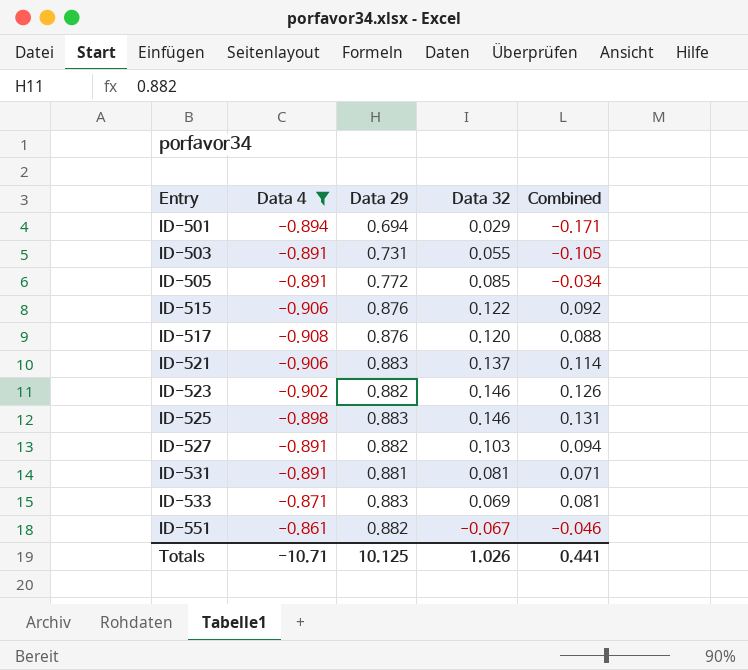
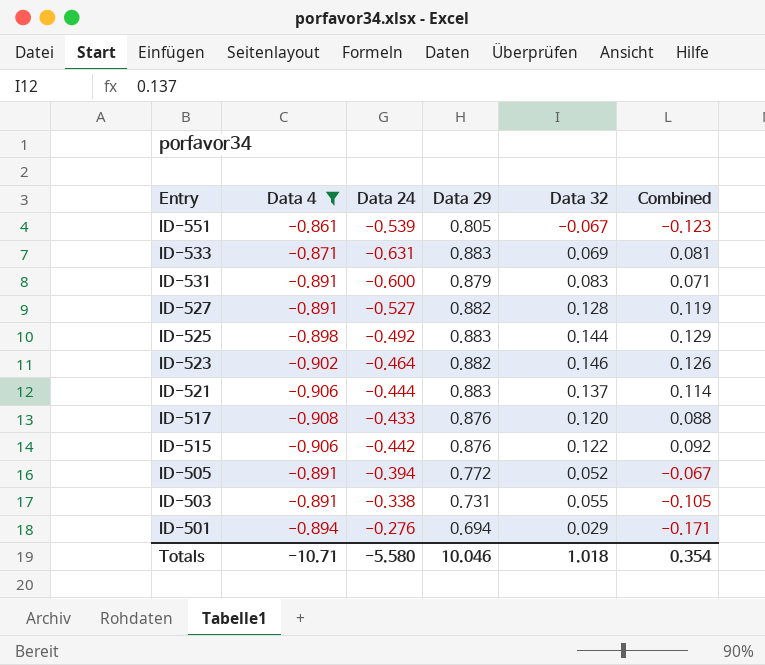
row order: Entry ascending -> Entry descending
column Data 24 | position: none -> 3
ID-551 | Data 29: 0.882 -> 0.805
ID-551 | Combined: -0.046 -> -0.123
ID-531 | Data 29: 0.881 -> 0.879
ID-531 | Data 32: 0.081 -> 0.083
ID-527 | Data 32: 0.103 -> 0.128
ID-527 | Combined: 0.094 -> 0.119
ID-525 | Data 32: 0.146 -> 0.144
ID-525 | Combined: 0.131 -> 0.129
ID-505 | Data 32: 0.085 -> 0.052
ID-505 | Combined: -0.034 -> -0.067
Totals | Data 29: 10.125 -> 10.046
Totals | Data 32: 1.026 -> 1.018
Totals | Combined: 0.441 -> 0.354

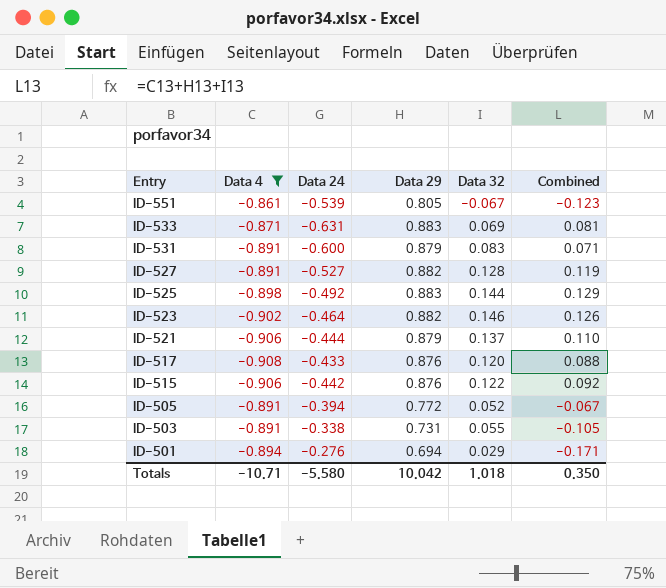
ID-521 | Data 29: 0.883 -> 0.879
ID-521 | Combined: 0.114 -> 0.110
Totals | Data 29: 10.046 -> 10.042
Totals | Combined: 0.354 -> 0.350

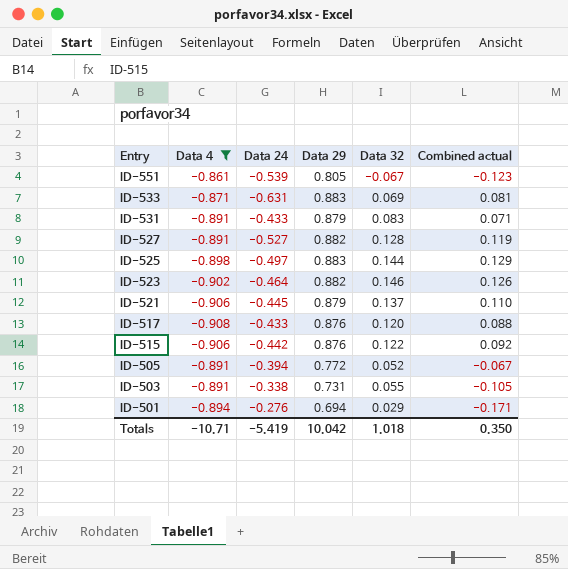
column name: Combined -> Combined actual
ID-531 | Data 24: -0.600 -> -0.433
ID-525 | Data 24: -0.492 -> -0.497
ID-521 | Data 24: -0.444 -> -0.445
Totals | Data 24: -5.580 -> -5.419

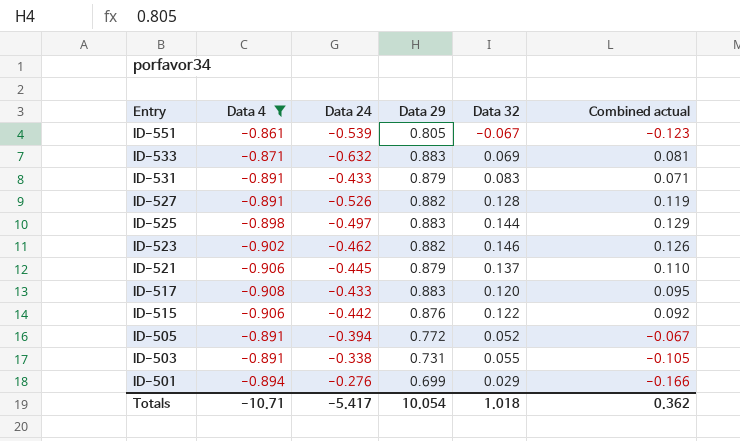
ID-533 | Data 24: -0.631 -> -0.632
ID-527 | Data 24: -0.527 -> -0.526
ID-523 | Data 24: -0.464 -> -0.462
ID-517 | Data 29: 0.876 -> 0.883
ID-517 | Combined actual: 0.088 -> 0.095
ID-501 | Data 29: 0.694 -> 0.699
ID-501 | Combined actual: -0.171 -> -0.166
Totals | Data 24: -5.419 -> -5.417
Totals | Data 29: 10.042 -> 10.054
Totals | Combined actual: 0.350 -> 0.362

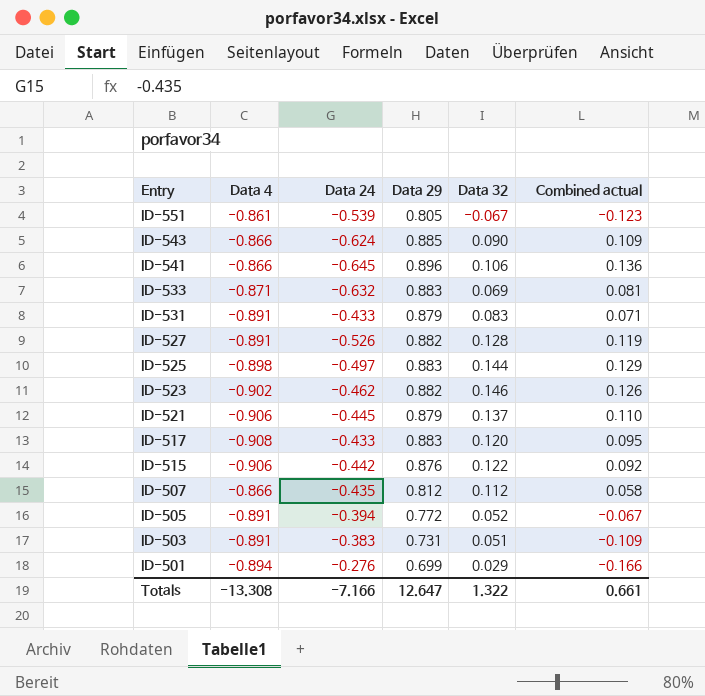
filter: Data 4 != -0.866 -> none
ID-503 | Data 24: -0.338 -> -0.383
ID-503 | Data 32: 0.055 -> 0.051
ID-503 | Combined actual: -0.105 -> -0.109
Totals | Data 4: -10.71 -> -13.308
Totals | Data 24: -5.417 -> -7.166
Totals | Data 29: 10.054 -> 12.647
Totals | Data 32: 1.018 -> 1.322
Totals | Combined actual: 0.362 -> 0.661

